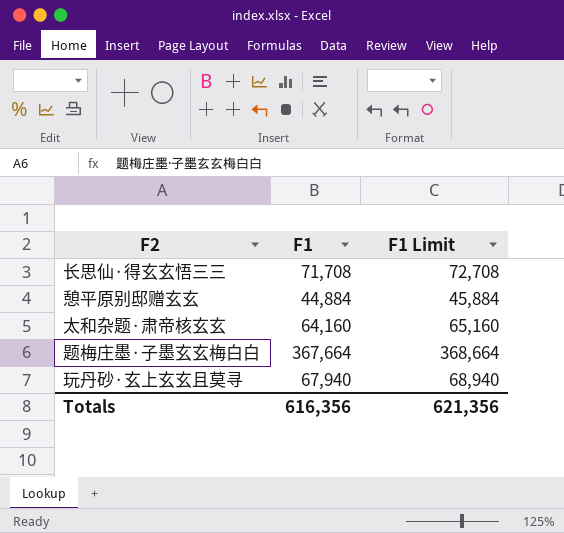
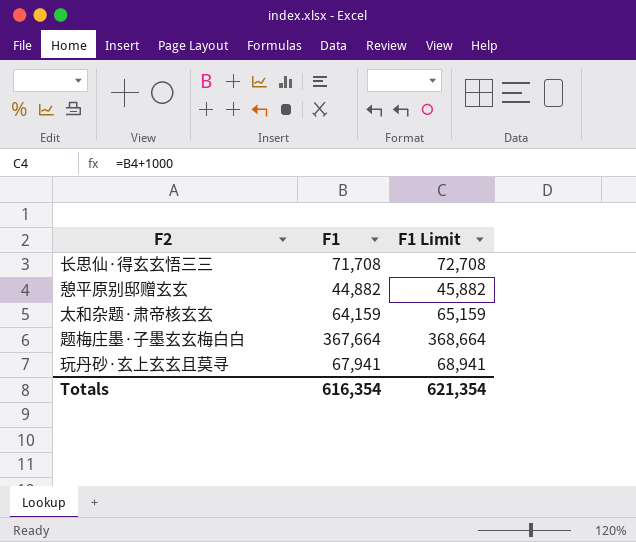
憩平原别邸赠玄玄 | F1: 44,884 -> 44,882
憩平原别邸赠玄玄 | F1 Limit: 45,884 -> 45,882
太和杂题·肃帝核玄玄 | F1: 64,160 -> 64,159
太和杂题·肃帝核玄玄 | F1 Limit: 65,160 -> 65,159
玩丹砂·玄上玄玄且莫寻 | F1: 67,940 -> 67,941
玩丹砂·玄上玄玄且莫寻 | F1 Limit: 68,940 -> 68,941
Totals | F1: 616,356 -> 616,354
Totals | F1 Limit: 621,356 -> 621,354

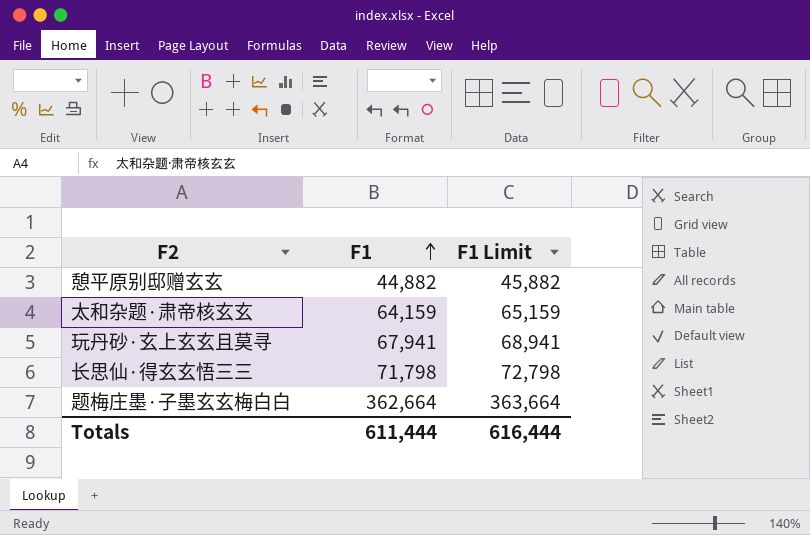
row order: none -> F1 ascending
长思仙·得玄玄悟三三 | F1: 71,708 -> 71,798
长思仙·得玄玄悟三三 | F1 Limit: 72,708 -> 72,798
题梅庄墨·子墨玄玄梅白白 | F1: 367,664 -> 362,664
题梅庄墨·子墨玄玄梅白白 | F1 Limit: 368,664 -> 363,664
Totals | F1: 616,354 -> 611,444
Totals | F1 Limit: 621,354 -> 616,444

